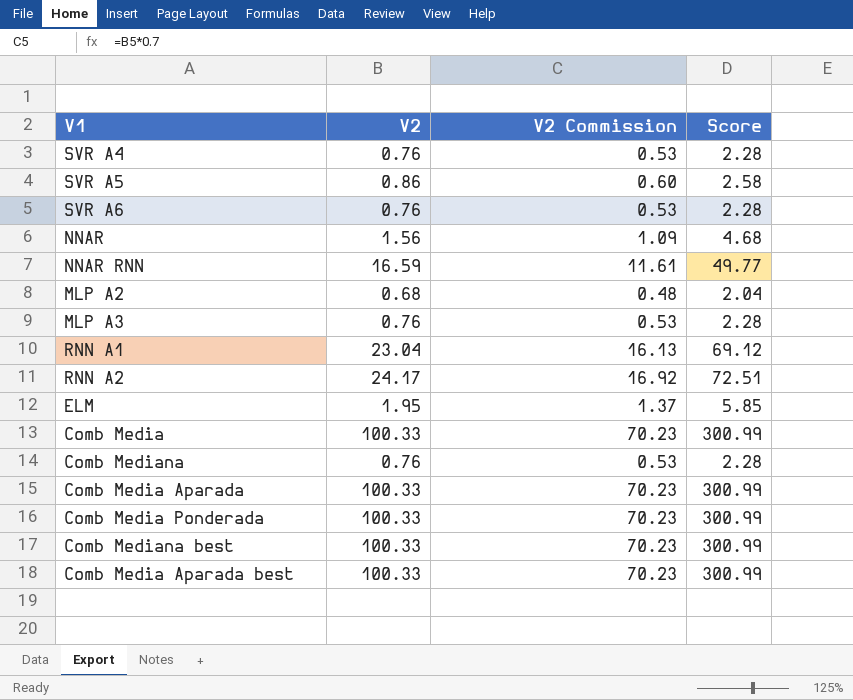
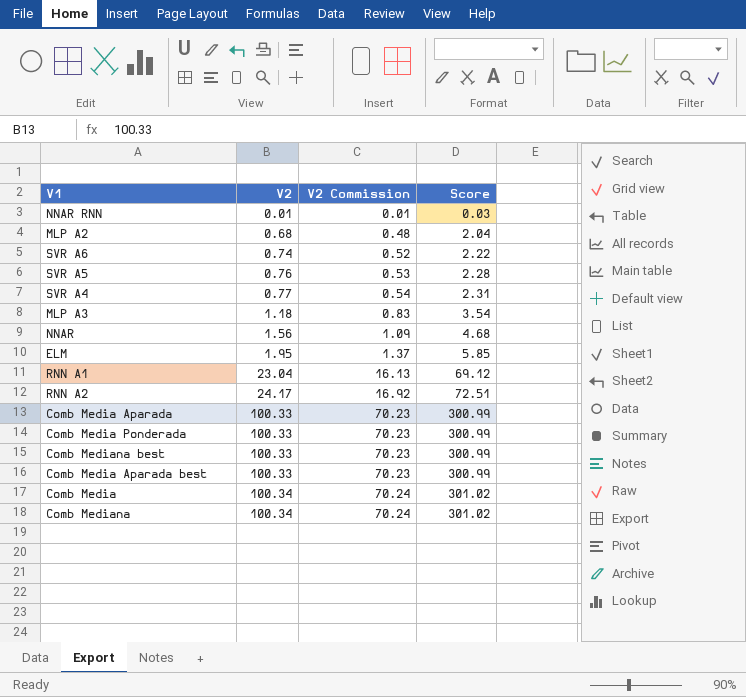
row order: none -> V2 ascending
NNAR RNN | V2: 16.59 -> 0.01
NNAR RNN | V2 Commission: 11.61 -> 0.01
NNAR RNN | Score: 49.77 -> 0.03
SVR A6 | V2: 0.76 -> 0.74
SVR A6 | V2 Commission: 0.53 -> 0.52
SVR A6 | Score: 2.28 -> 2.22
SVR A5 | V2: 0.86 -> 0.76
SVR A5 | V2 Commission: 0.60 -> 0.53
SVR A5 | Score: 2.58 -> 2.28
SVR A4 | V2: 0.76 -> 0.77
SVR A4 | V2 Commission: 0.53 -> 0.54
SVR A4 | Score: 2.28 -> 2.31
MLP A3 | V2: 0.76 -> 1.18
MLP A3 | V2 Commission: 0.53 -> 0.83
MLP A3 | Score: 2.28 -> 3.54
Comb Media | V2: 100.33 -> 100.34
Comb Media | V2 Commission: 70.23 -> 70.24
Comb Media | Score: 300.99 -> 301.02
Comb Mediana | V2: 0.76 -> 100.34
Comb Mediana | V2 Commission: 0.53 -> 70.24
Comb Mediana | Score: 2.28 -> 301.02

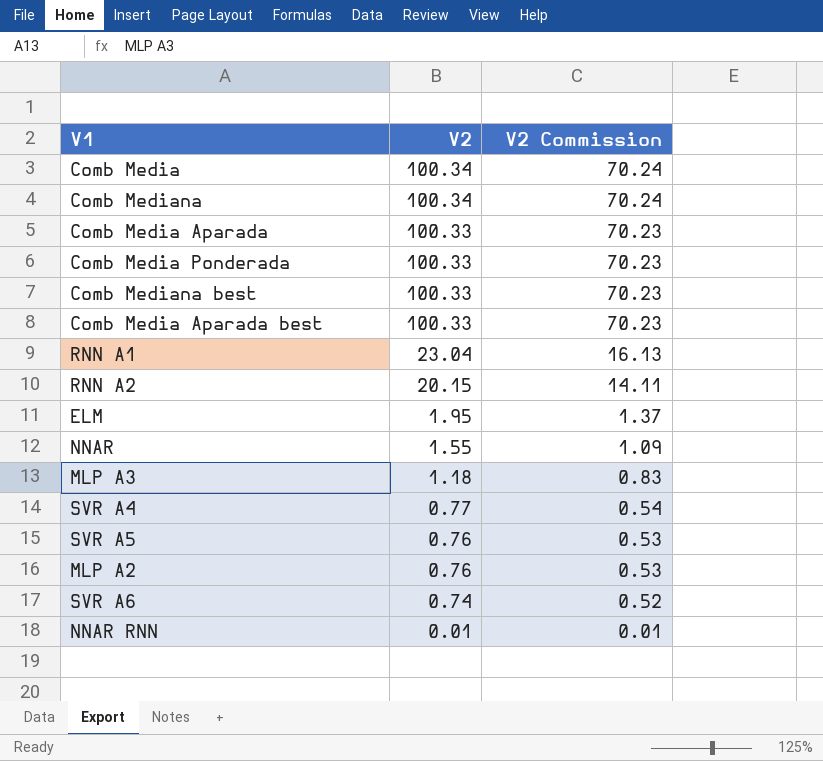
row order: V2 ascending -> V2 descending
column Score | formula: [V2] * 3 -> none
RNN A2 | V2: 24.17 -> 20.15
RNN A2 | V2 Commission: 16.92 -> 14.11
NNAR | V2: 1.56 -> 1.55
MLP A2 | V2: 0.68 -> 0.76
MLP A2 | V2 Commission: 0.48 -> 0.53

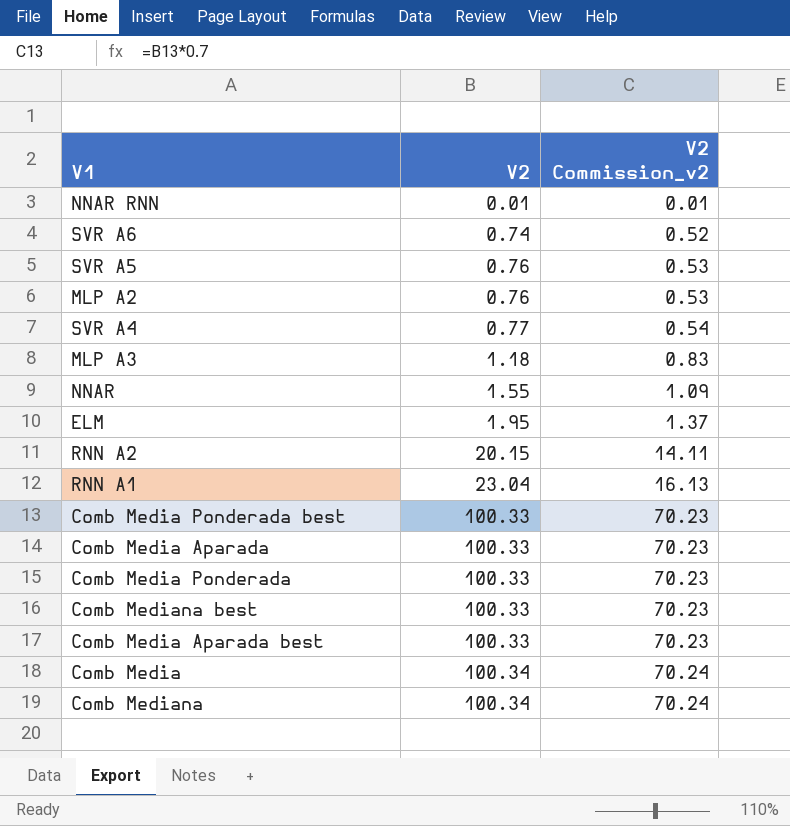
row order: V2 descending -> V2 ascending
column name: V2 Commission -> V2 Commission_v2
row Comb Media Ponderada best: none -> 100.33 | 70.23

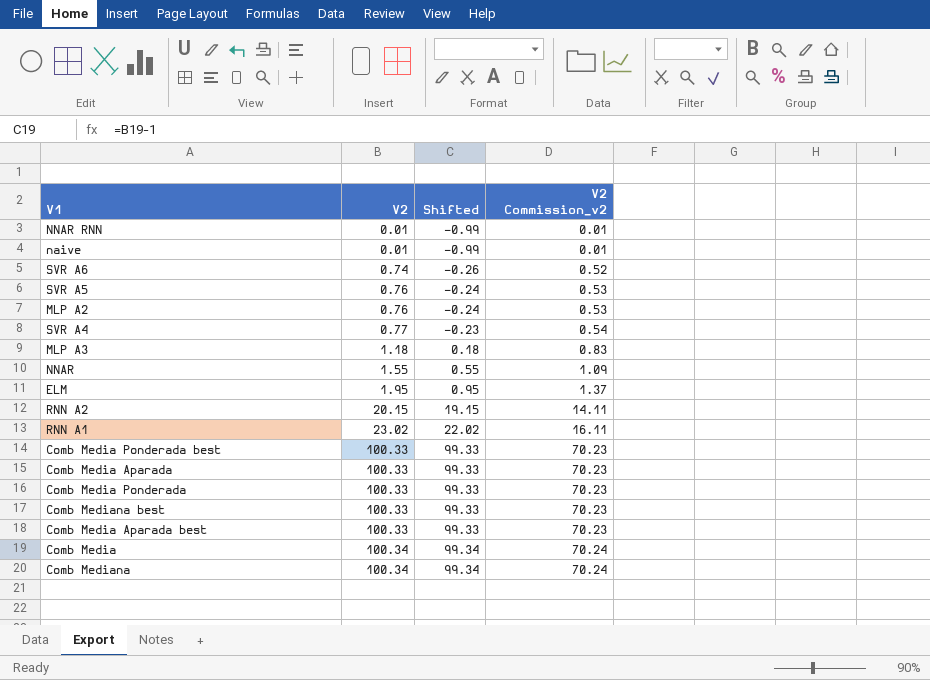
column Shifted | formula: none -> [V2] - 1
row naive: none -> 0.01 | -0.99 | 0.01
RNN A1 | V2: 23.04 -> 23.02
RNN A1 | V2 Commission_v2: 16.13 -> 16.11

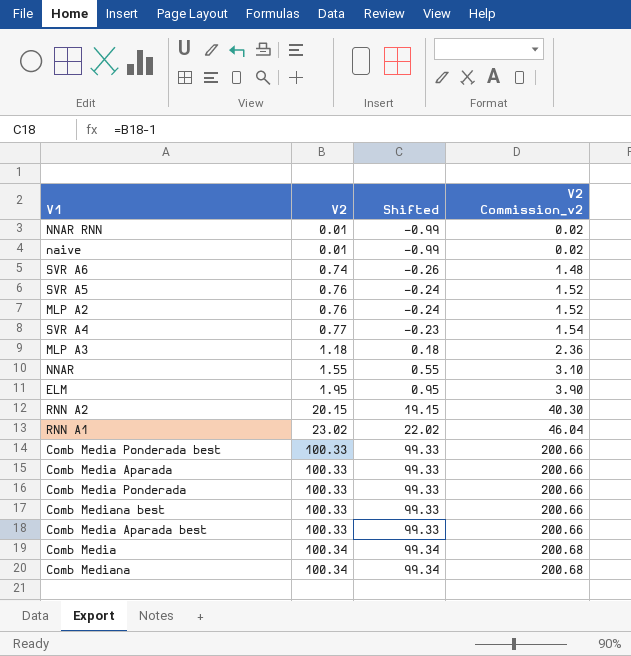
column V2 Commission_v2 | formula: [V2] * 0.7 -> [V2] * 2

